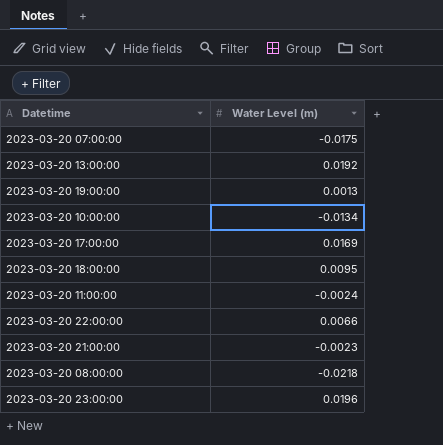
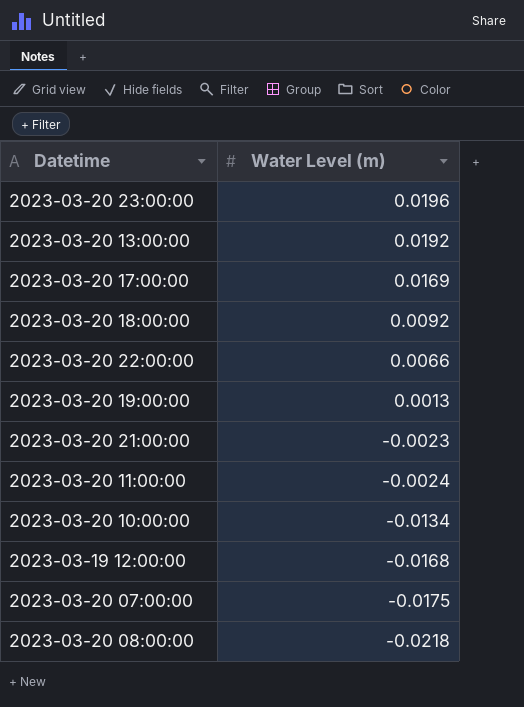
row order: none -> Water Level (m) descending
2023-03-20 18:00:00 | Water Level (m): 0.0095 -> 0.0092
row 2023-03-19 12:00:00: none -> -0.0168

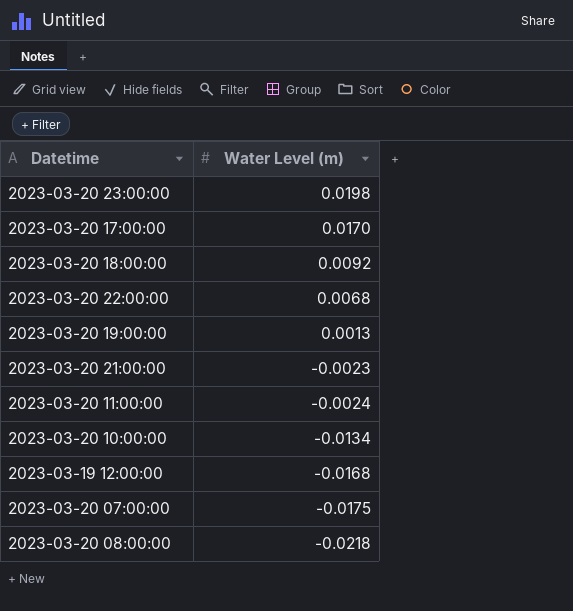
row 2023-03-20 13:00:00: 0.0192 -> none
2023-03-20 23:00:00 | Water Level (m): 0.0196 -> 0.0198
2023-03-20 17:00:00 | Water Level (m): 0.0169 -> 0.0170
2023-03-20 22:00:00 | Water Level (m): 0.0066 -> 0.0068

